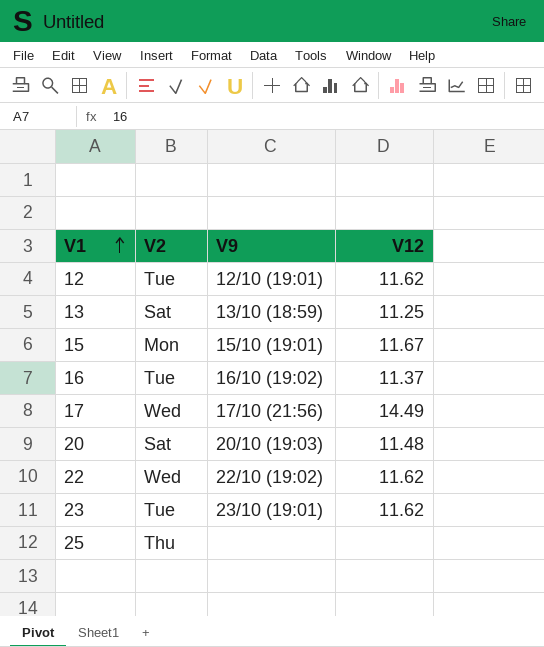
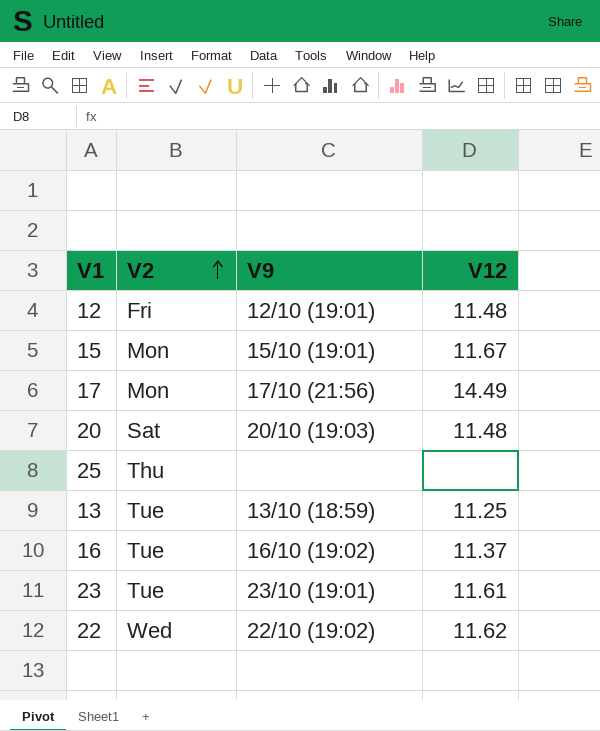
row order: V1 ascending -> V2 ascending
12 | V2: Tue -> Fri
12 | V12: 11.62 -> 11.48
17 | V2: Wed -> Mon
13 | V2: Sat -> Tue
23 | V12: 11.62 -> 11.61

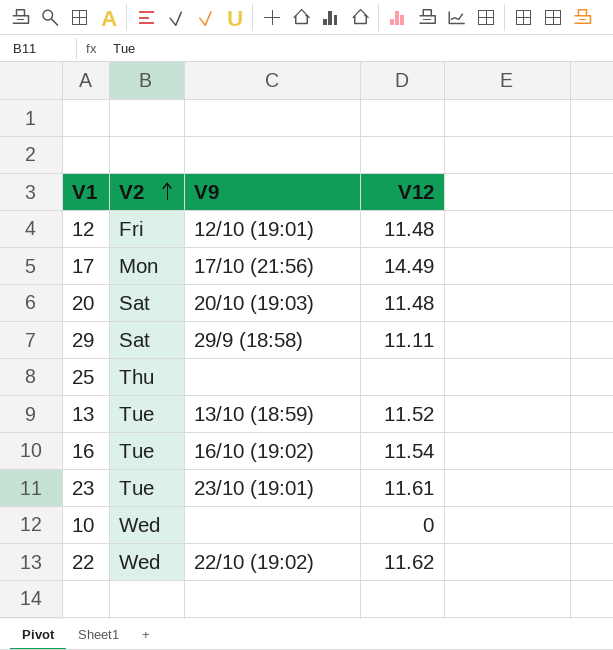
row 15: Mon | 15/10 (19:01) | 11.67 -> none
row 29: none -> Sat | 29/9 (18:58) | 11.11
13 | V12: 11.25 -> 11.52
16 | V12: 11.37 -> 11.54
row 10: none -> Wed | none | 0

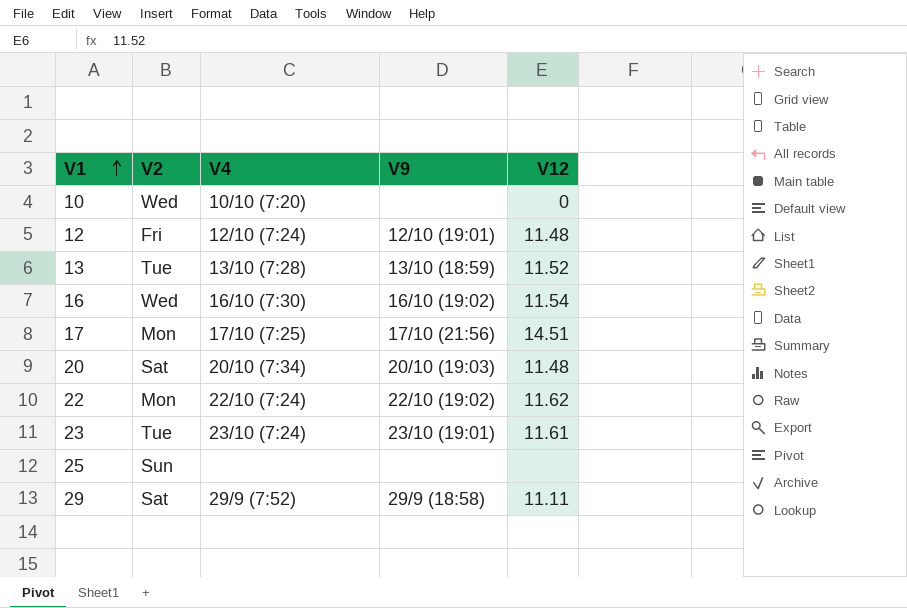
row order: V2 ascending -> V1 ascending
column V4 | position: none -> 3
16 | V2: Tue -> Wed
17 | V12: 14.49 -> 14.51
22 | V2: Wed -> Mon
25 | V2: Thu -> Sun

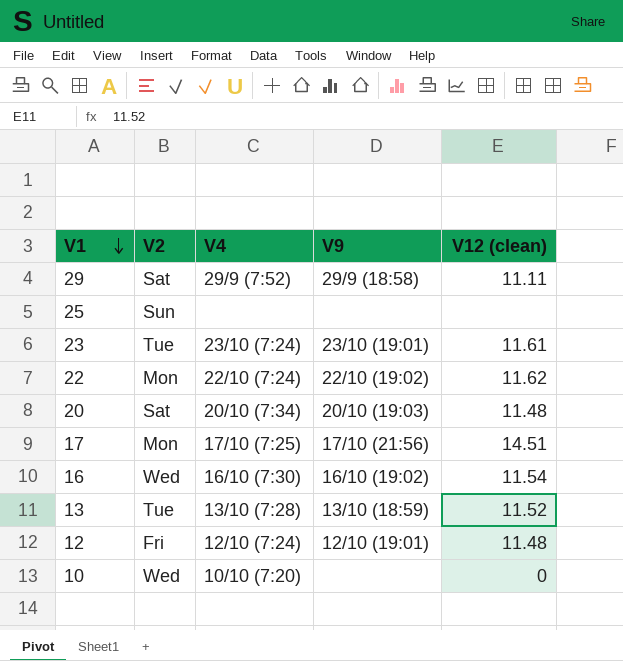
row order: V1 ascending -> V1 descending
column name: V12 -> V12 (clean)

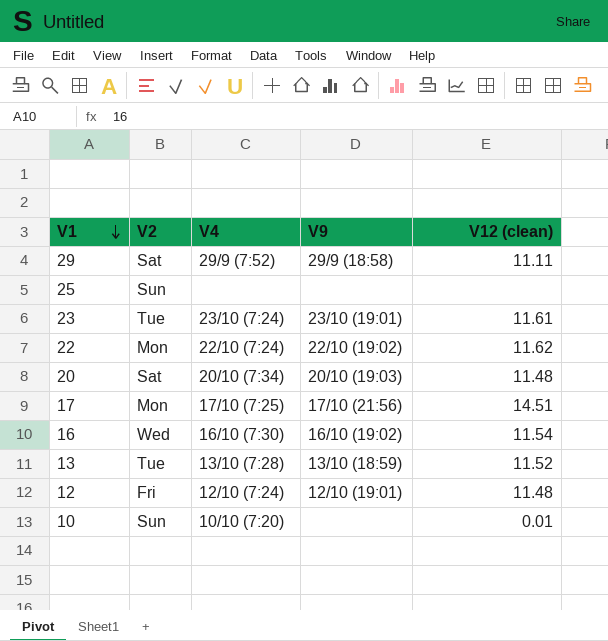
10 | V2: Wed -> Sun
10 | V12 (clean): 0 -> 0.01

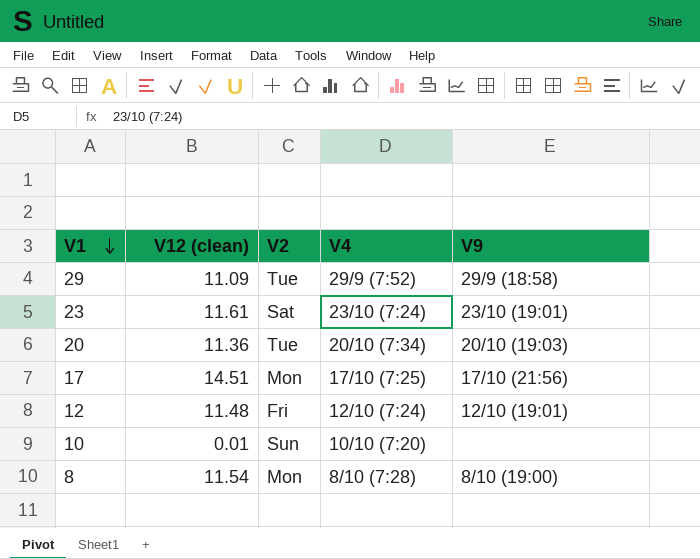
column V12 (clean) | position: 5 -> 2
row 25: Sun | none | none | none -> none
row 22: Mon | 22/10 (7:24) | 22/10 (19:02) | 11.62 -> none
row 16: Wed | 16/10 (7:30) | 16/10 (19:02) | 11.54 -> none
row 13: Tue | 13/10 (7:28) | 13/10 (18:59) | 11.52 -> none
29 | V12 (clean): 11.11 -> 11.09
29 | V2: Sat -> Tue
23 | V2: Tue -> Sat
20 | V12 (clean): 11.48 -> 11.36
20 | V2: Sat -> Tue
row 8: none -> 11.54 | Mon | 8/10 (7:28) | 8/10 (19:00)

